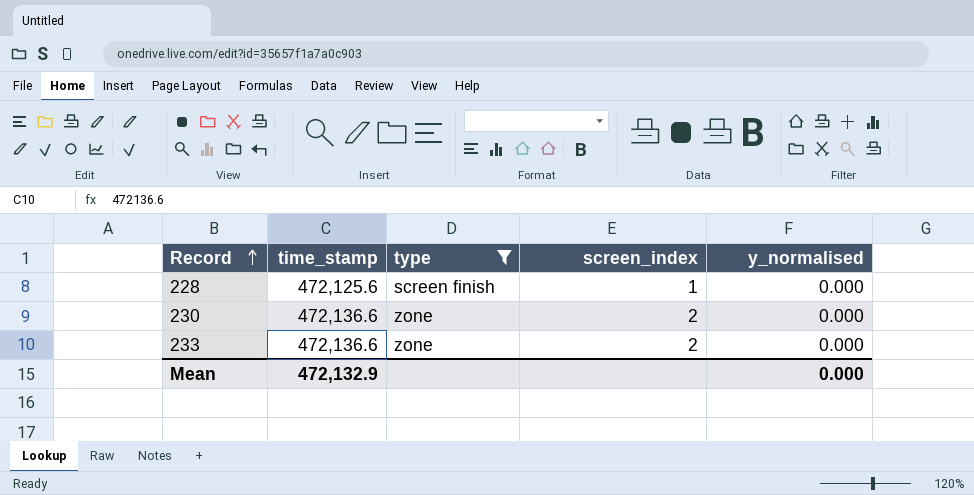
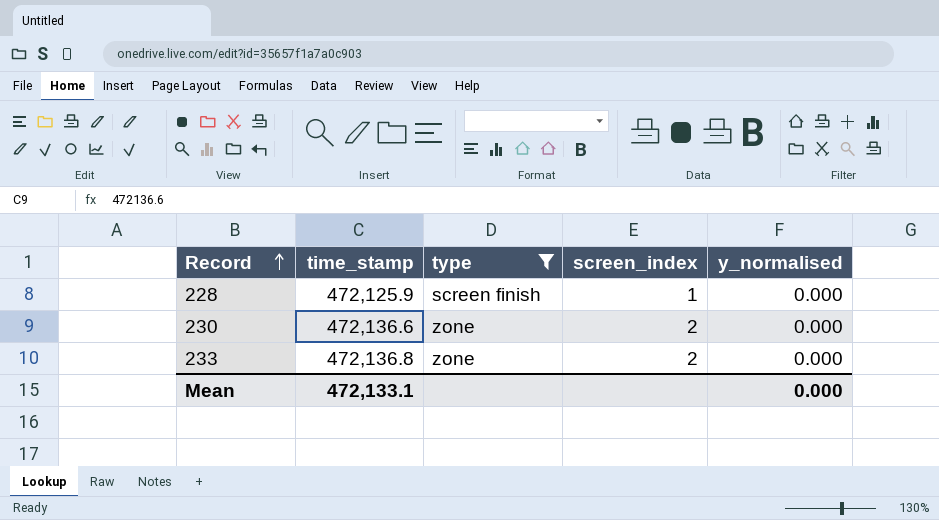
228 | time_stamp: 472,125.6 -> 472,125.9
233 | time_stamp: 472,136.6 -> 472,136.8
Mean | time_stamp: 472,132.9 -> 472,133.1

